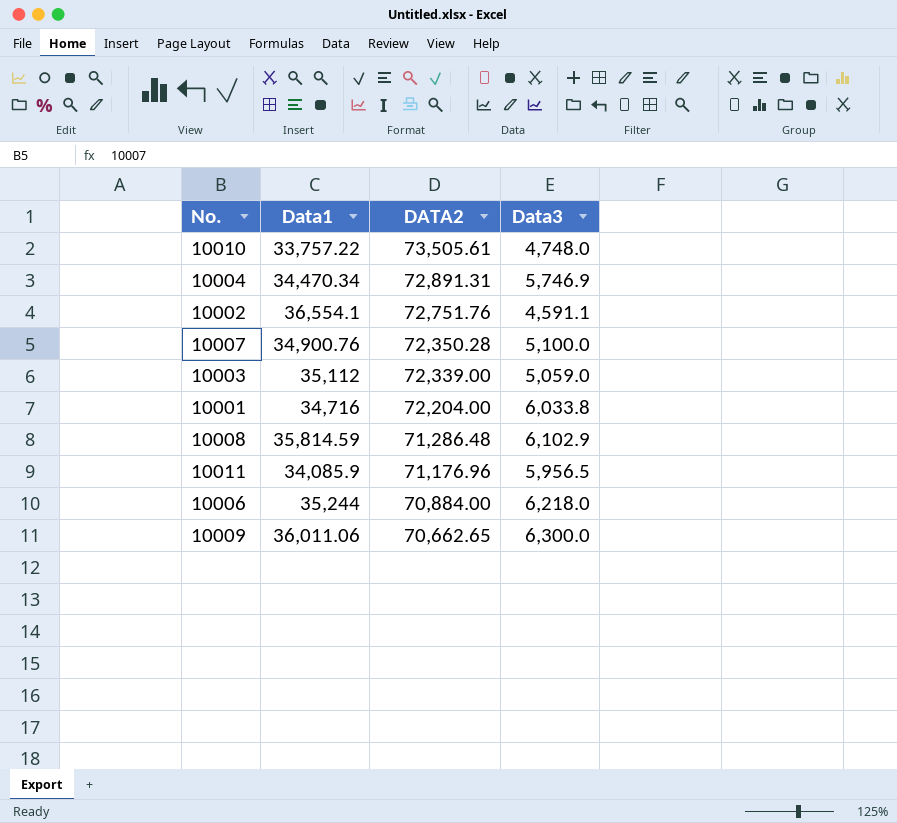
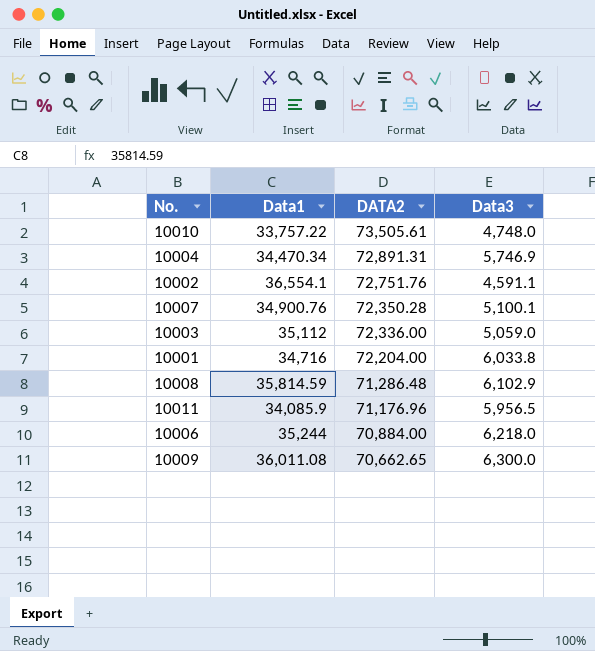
10007 | Data3: 5,100.0 -> 5,100.1
10003 | DATA2: 72,339.00 -> 72,336.00
10009 | Data1: 36,011.06 -> 36,011.08

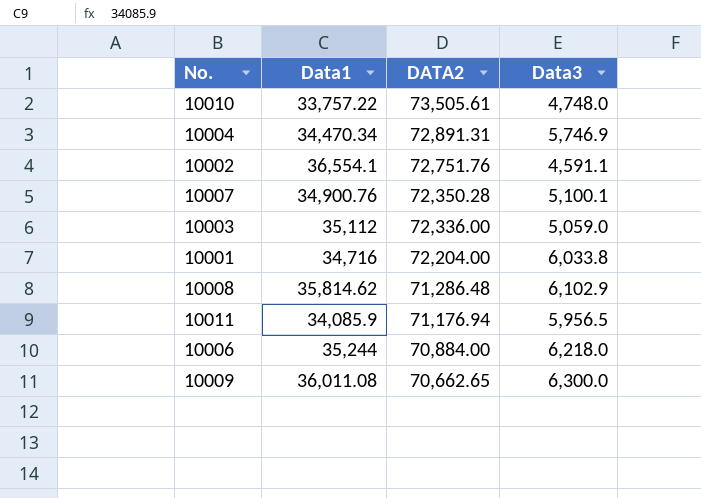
10008 | Data1: 35,814.59 -> 35,814.62
10011 | DATA2: 71,176.96 -> 71,176.94

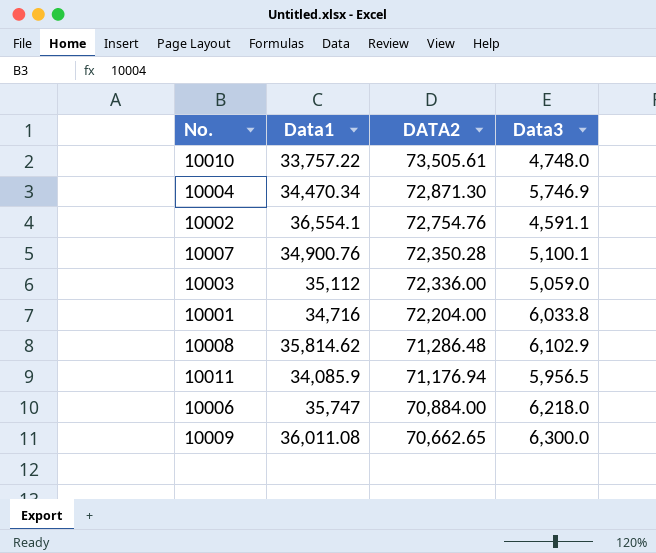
10004 | DATA2: 72,891.31 -> 72,871.30
10002 | DATA2: 72,751.76 -> 72,754.76
10006 | Data1: 35,244 -> 35,747

